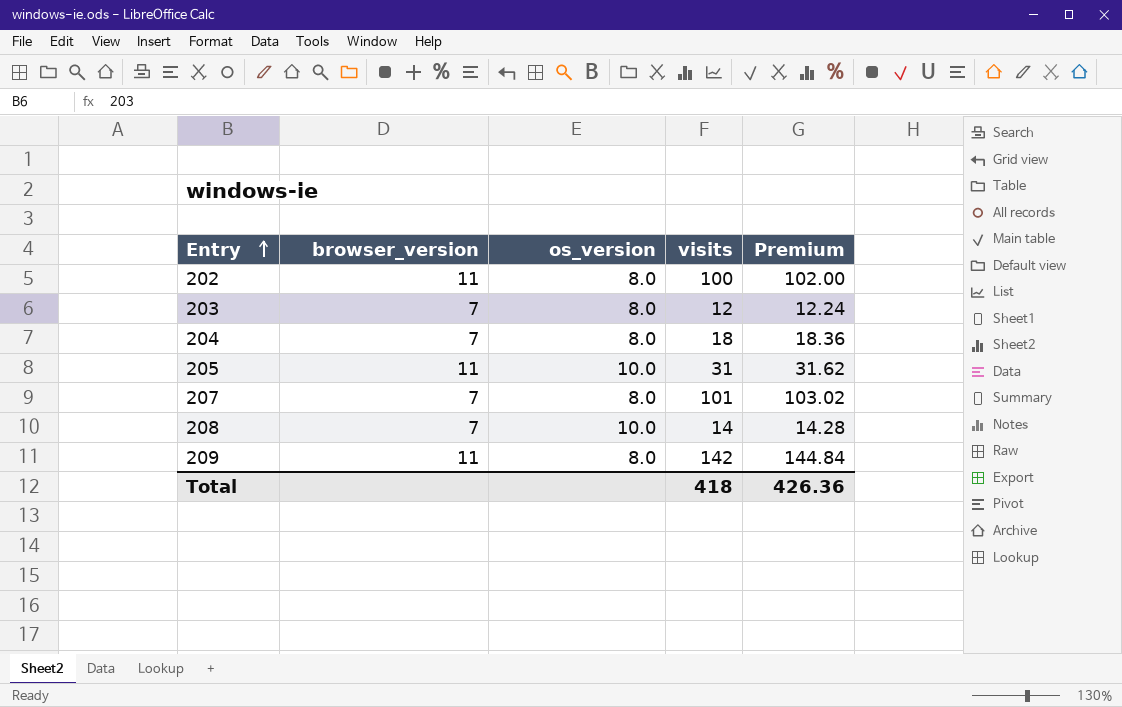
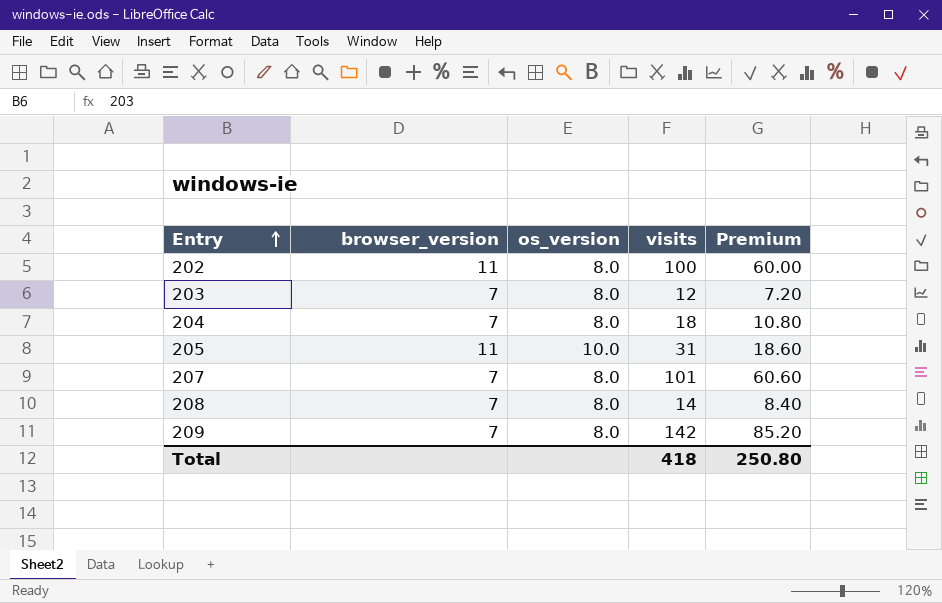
column Premium | formula: [visits] * 1.02 -> [visits] * 0.6
208 | os_version: 10.0 -> 8.0
209 | browser_version: 11 -> 7
Total | Premium: 426.36 -> 250.80

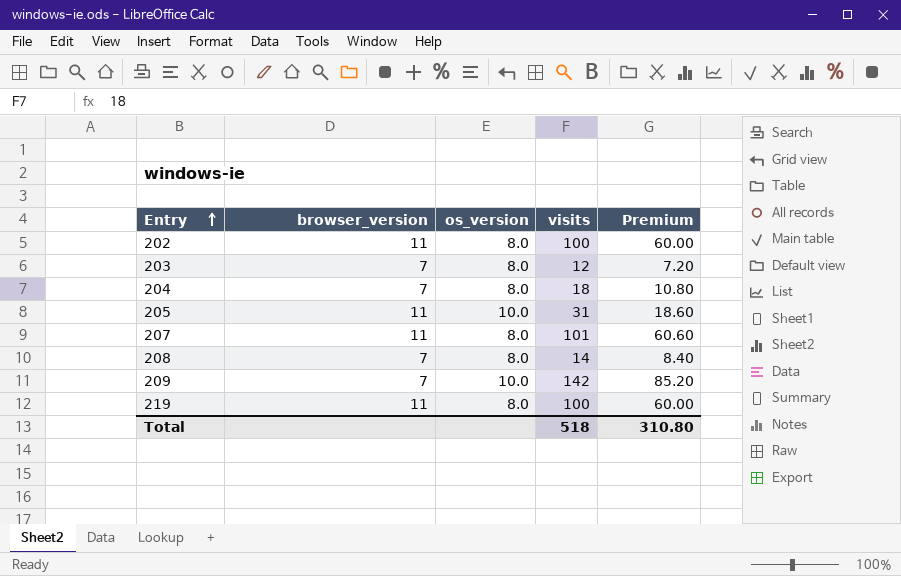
207 | browser_version: 7 -> 11
209 | os_version: 8.0 -> 10.0
row 219: none -> 11 | 8.0 | 100 | 60.00
Total | visits: 418 -> 518
Total | Premium: 250.80 -> 310.80

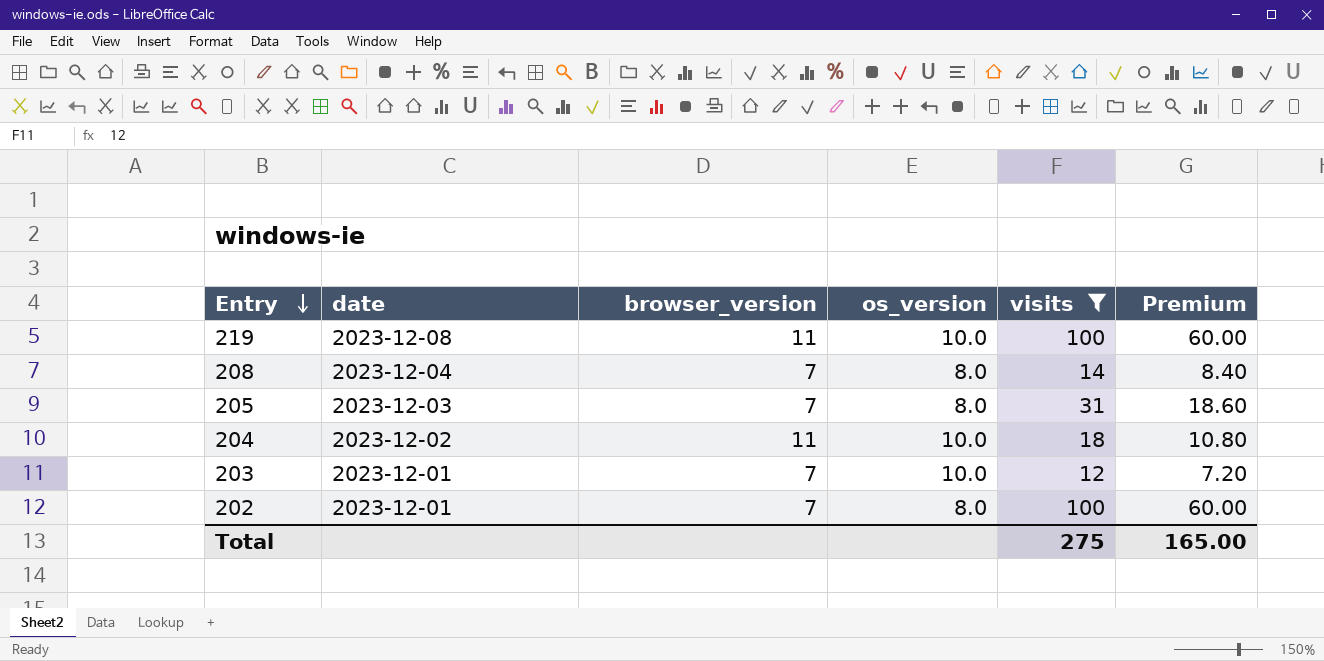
filter: none -> visits <= 100
row order: Entry ascending -> Entry descending
column date | position: none -> 2
219 | os_version: 8.0 -> 10.0
205 | browser_version: 11 -> 7
205 | os_version: 10.0 -> 8.0
204 | browser_version: 7 -> 11
204 | os_version: 8.0 -> 10.0
203 | os_version: 8.0 -> 10.0
202 | browser_version: 11 -> 7
Total | visits: 518 -> 275
Total | Premium: 310.80 -> 165.00

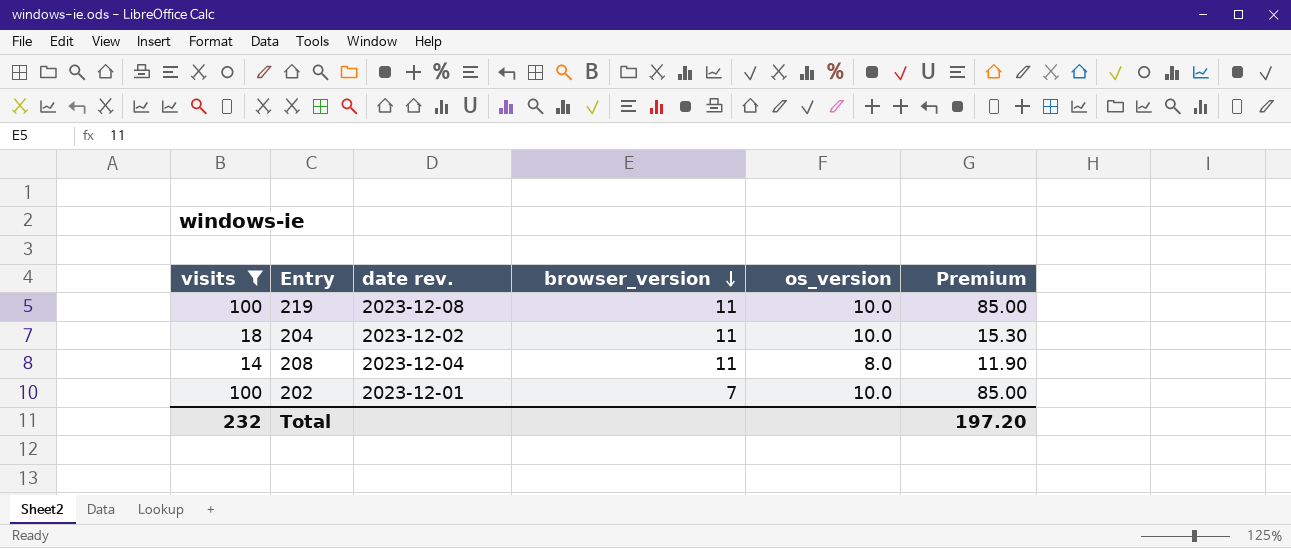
row order: Entry descending -> browser_version descending
column visits | position: 5 -> 1
column name: date -> date rev.
column Premium | formula: [visits] * 0.6 -> [visits] * 0.85
row 205: 2023-12-03 | 7 | 8.0 | 31 | 18.60 -> none
row 203: 2023-12-01 | 7 | 10.0 | 12 | 7.20 -> none
208 | browser_version: 7 -> 11
202 | os_version: 8.0 -> 10.0
Total | visits: 275 -> 232
Total | Premium: 165.00 -> 197.20

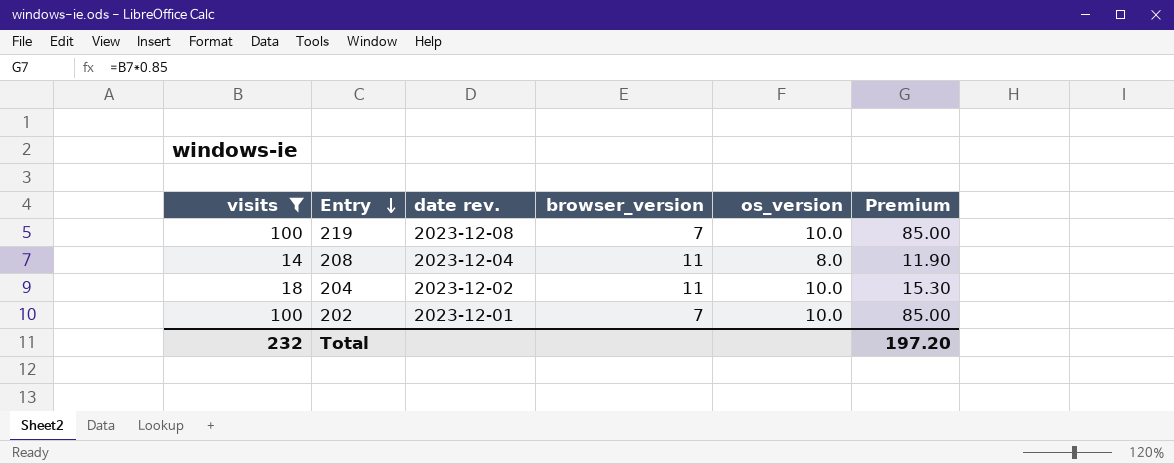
row order: browser_version descending -> Entry descending
219 | browser_version: 11 -> 7

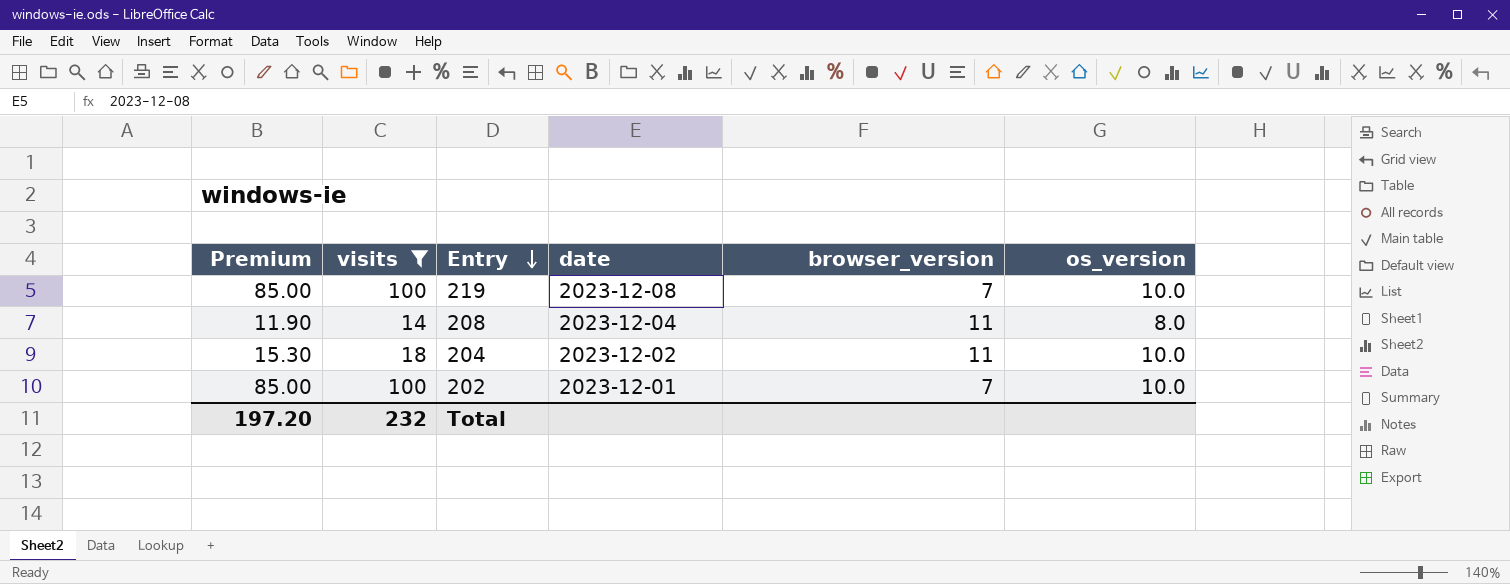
column Premium | position: 6 -> 1
column name: date rev. -> date

